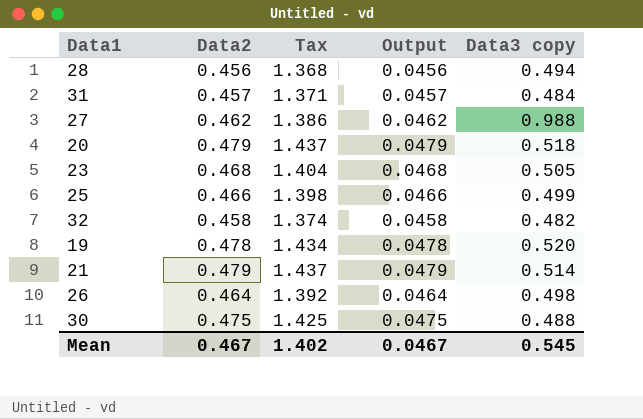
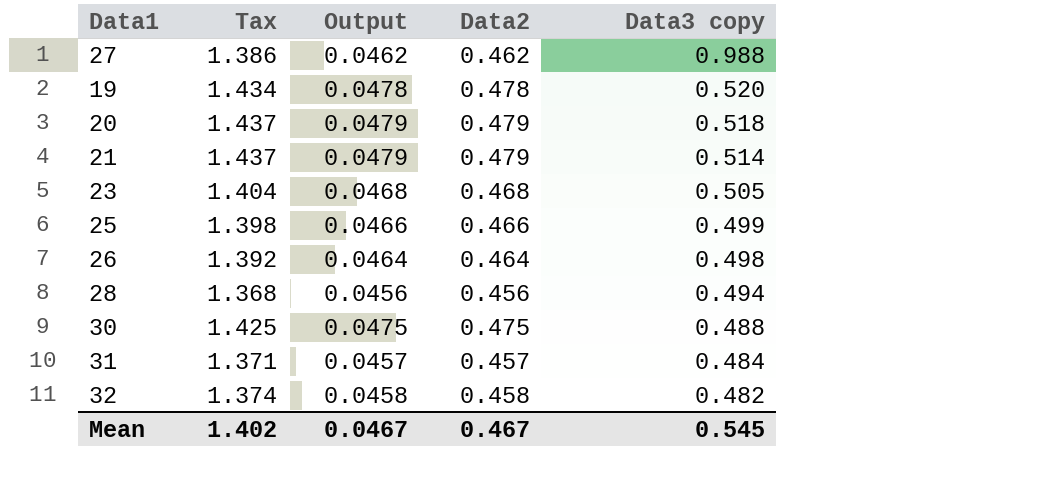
row order: none -> Data3 copy descending
column Data2 | position: 2 -> 4

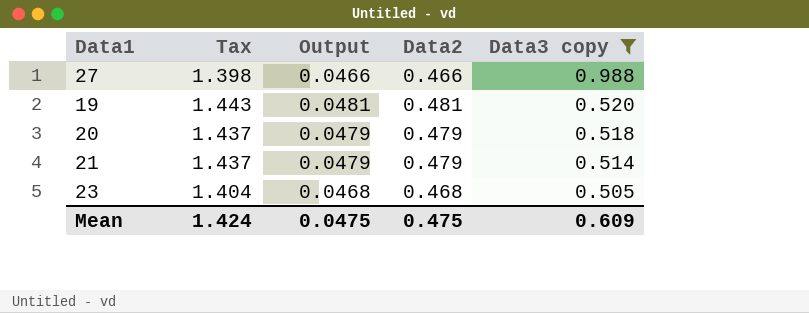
filter: none -> Data3 copy >= 0.505
27 | Tax: 1.386 -> 1.398
27 | Output: 0.0462 -> 0.0466
27 | Data2: 0.462 -> 0.466
19 | Tax: 1.434 -> 1.443
19 | Output: 0.0478 -> 0.0481
19 | Data2: 0.478 -> 0.481
Mean | Tax: 1.402 -> 1.424
Mean | Output: 0.0467 -> 0.0475
Mean | Data2: 0.467 -> 0.475
Mean | Data3 copy: 0.545 -> 0.609

